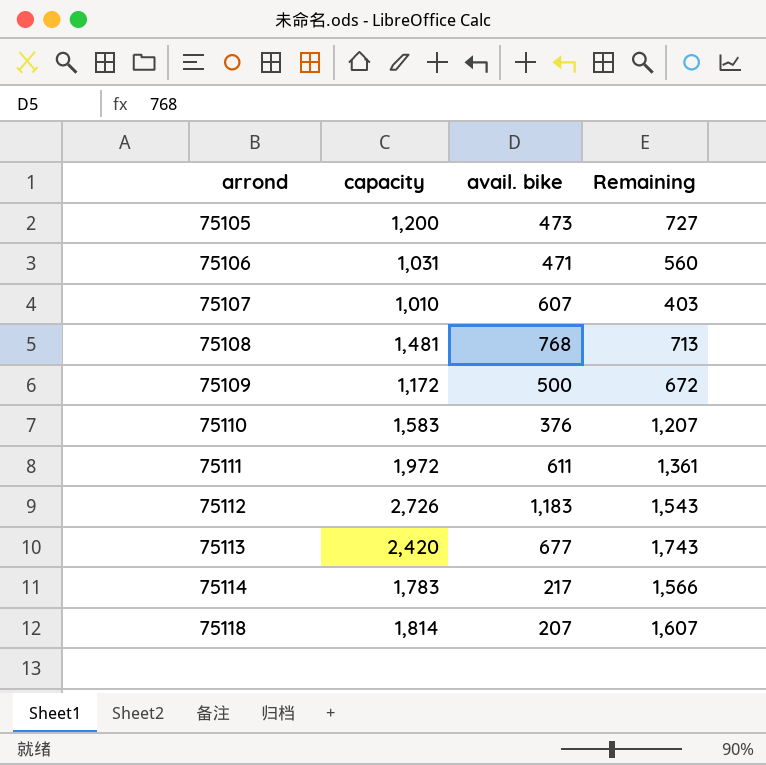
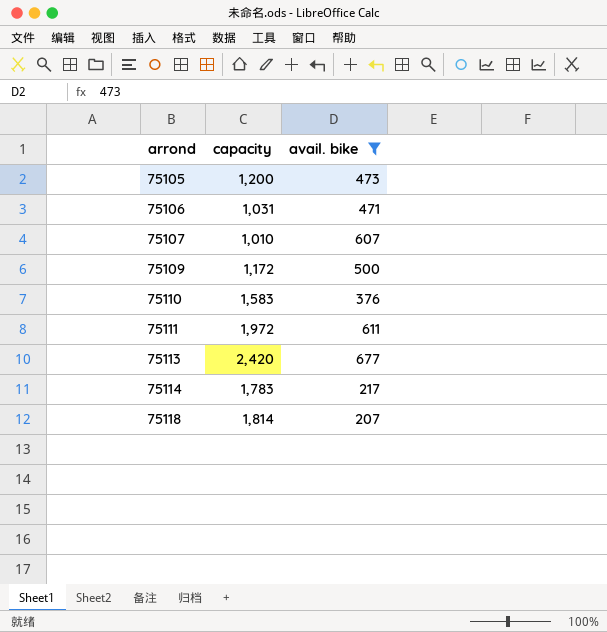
filter: none -> avail. bike <= 677
column Remaining | formula: [capacity] - [avail. bike] -> none

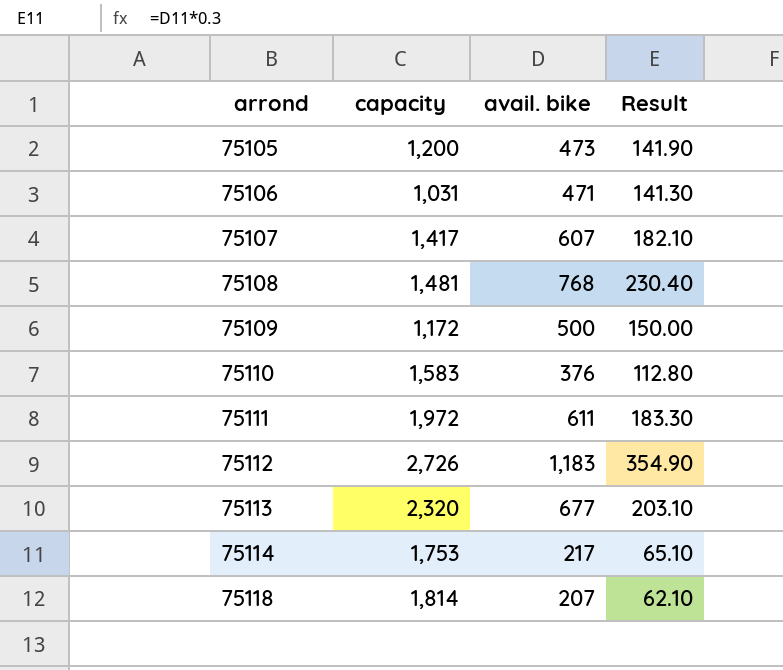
filter: avail. bike <= 677 -> none
column Result | formula: none -> [avail. bike] * 0.3
75107 | capacity: 1,010 -> 1,417
75113 | capacity: 2,420 -> 2,320
75114 | capacity: 1,783 -> 1,753

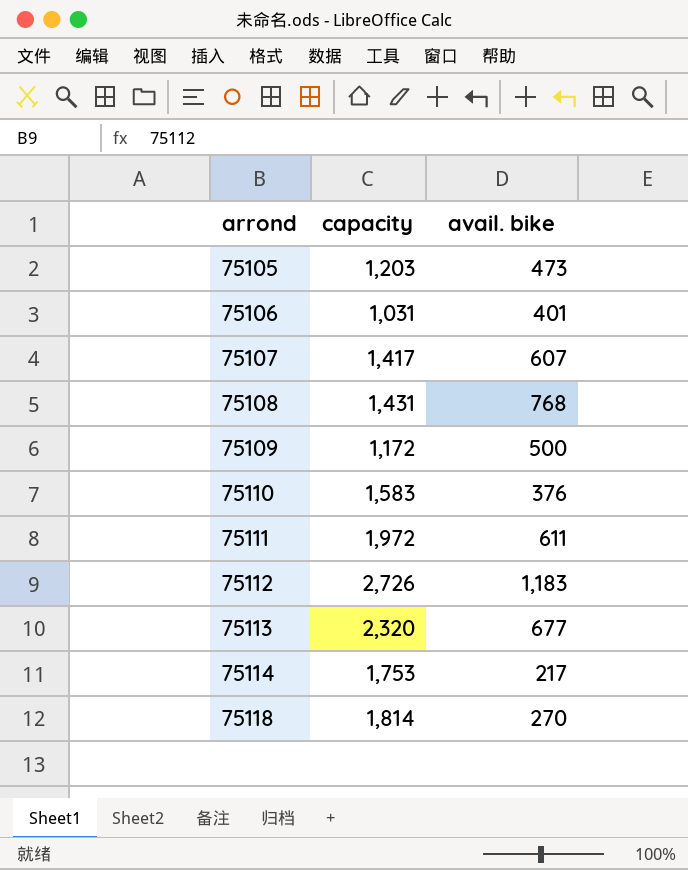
column Result | formula: [avail. bike] * 0.3 -> none
75105 | capacity: 1,200 -> 1,203
75106 | avail. bike: 471 -> 401
75108 | capacity: 1,481 -> 1,431
75118 | avail. bike: 207 -> 270

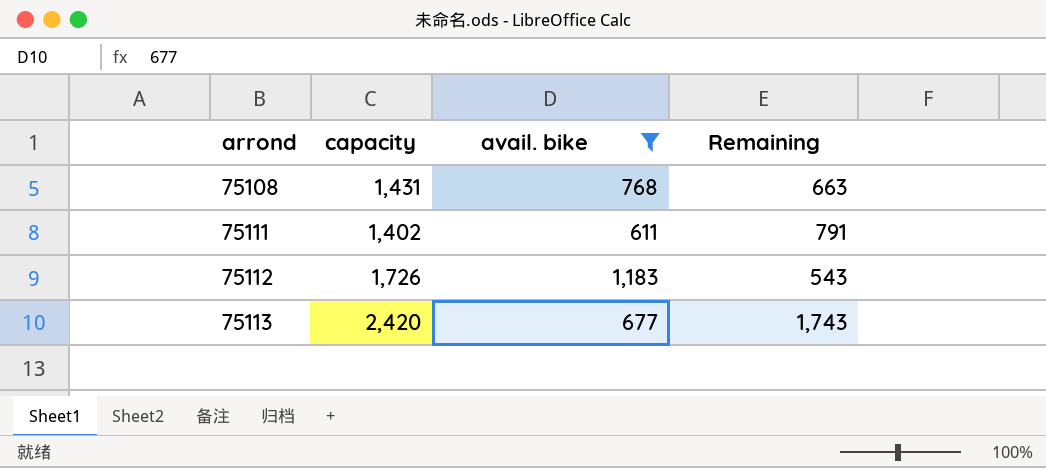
filter: none -> avail. bike >= 611
column Remaining | formula: none -> [capacity] - [avail. bike]
75111 | capacity: 1,972 -> 1,402
75112 | capacity: 2,726 -> 1,726
75113 | capacity: 2,320 -> 2,420

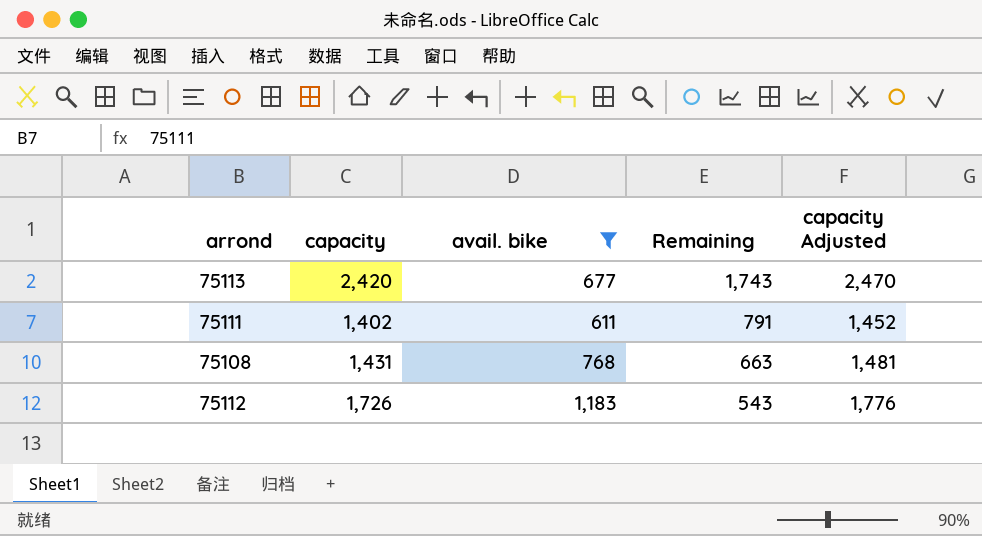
row order: arrond ascending -> Remaining descending
column capacity Adjusted | formula: none -> [capacity] + 50

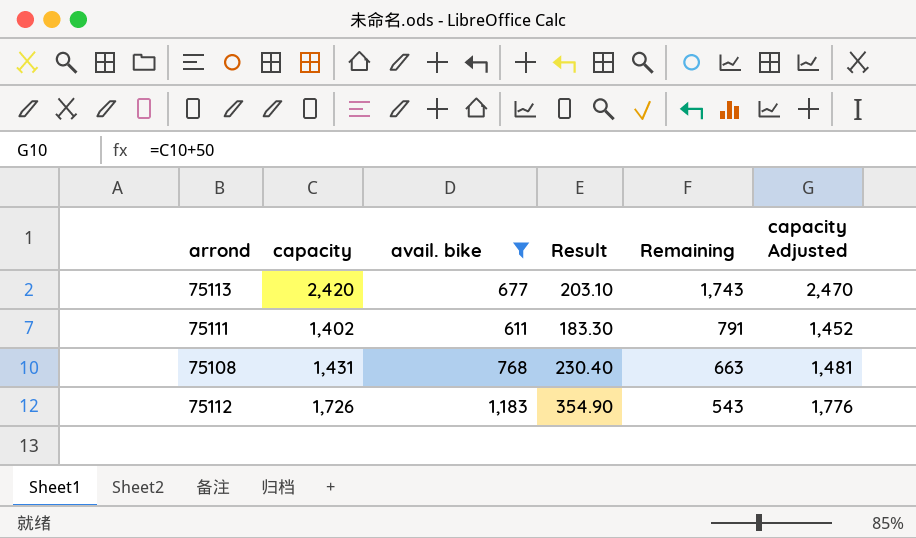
column Result | formula: none -> [avail. bike] * 0.3

